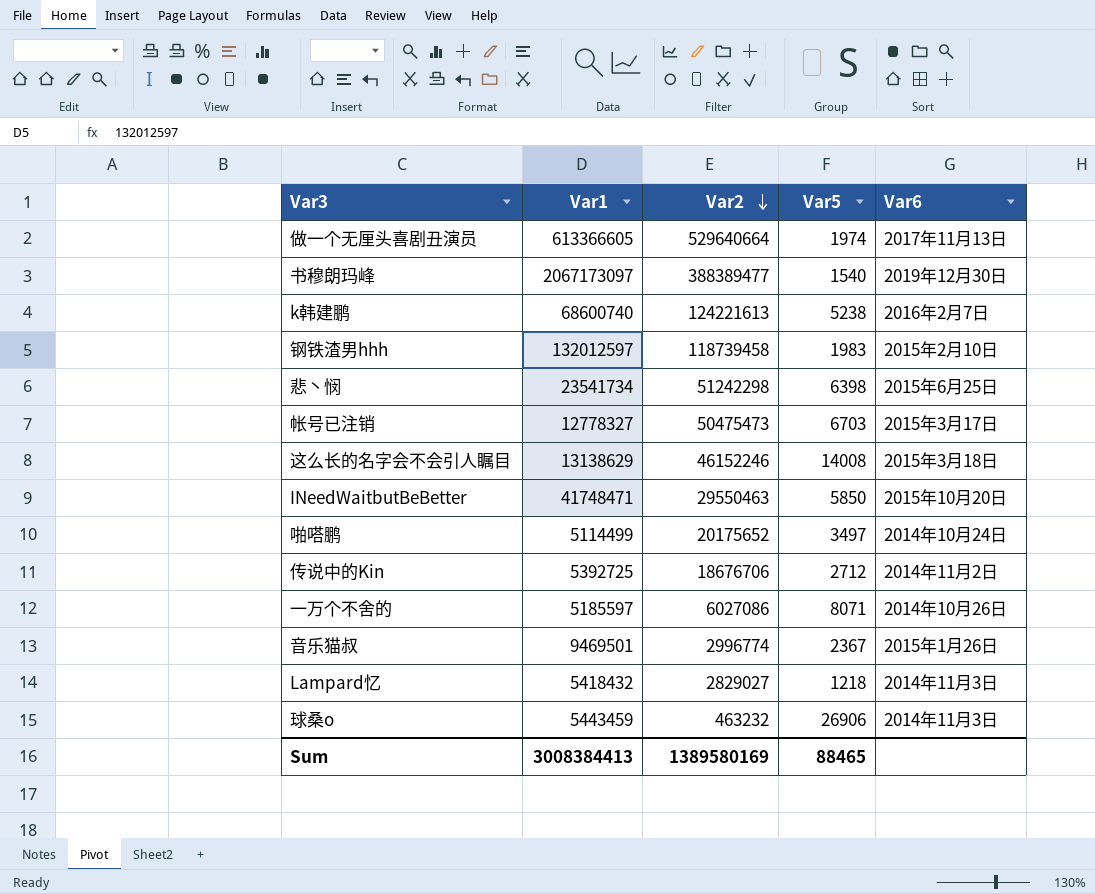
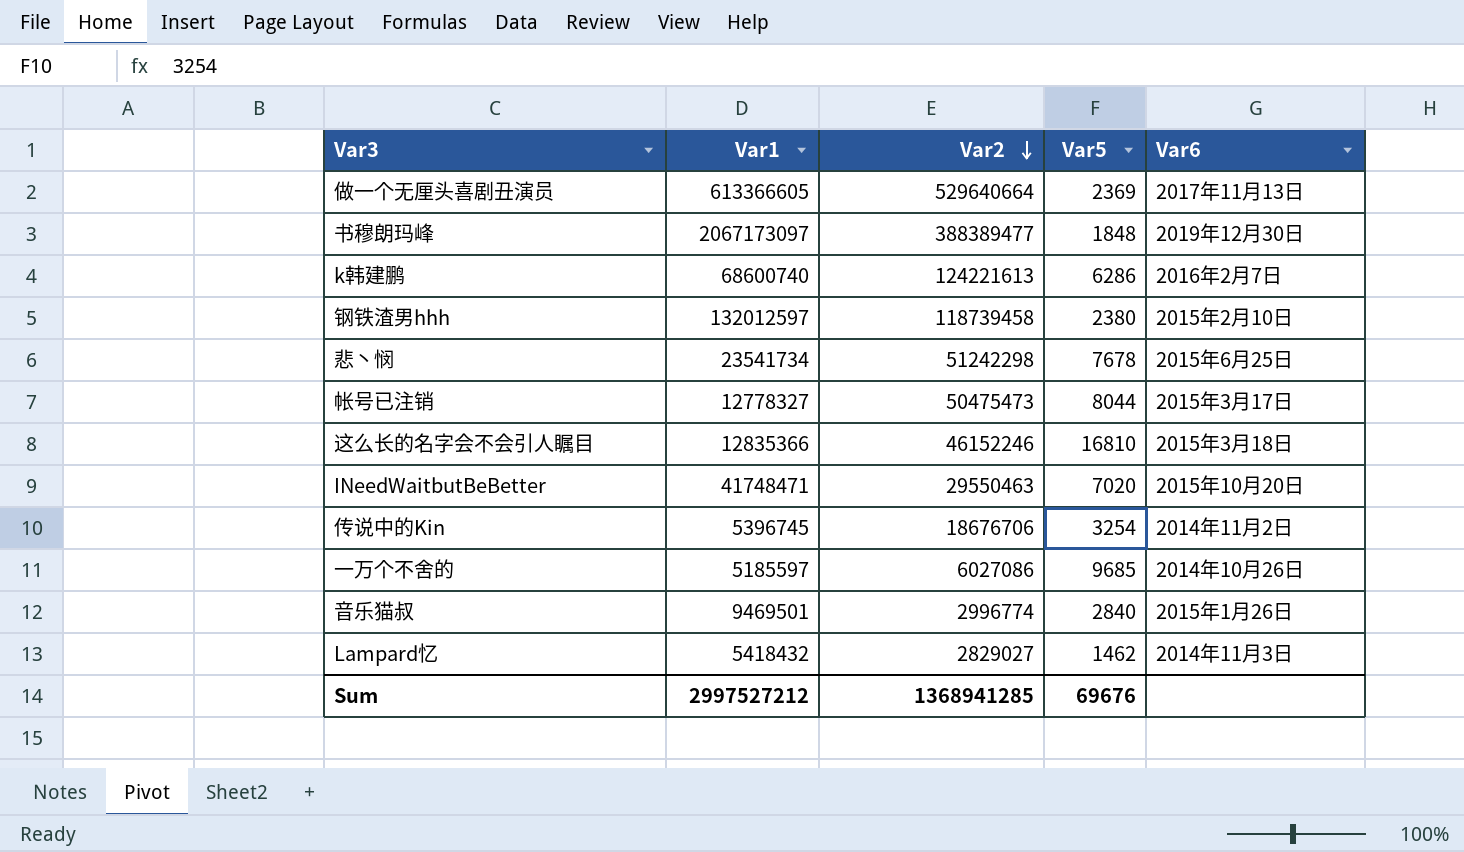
row 啪嗒鹏: 5114499 | 20175652 | 3497 | 2014年10月24日 -> none
row 球桑o: 5443459 | 463232 | 26906 | 2014年11月3日 -> none
做一个无厘头喜剧丑演员 | Var5: 1974 -> 2369
书穆朗玛峰 | Var5: 1540 -> 1848
k韩建鹏 | Var5: 5238 -> 6286
钢铁渣男hhh | Var5: 1983 -> 2380
悲丶悯 | Var5: 6398 -> 7678
帐号已注销 | Var5: 6703 -> 8044
这么长的名字会不会引人瞩目 | Var1: 13138629 -> 12835366
这么长的名字会不会引人瞩目 | Var5: 14008 -> 16810
INeedWaitbutBeBetter | Var5: 5850 -> 7020
传说中的Kin | Var1: 5392725 -> 5396745
传说中的Kin | Var5: 2712 -> 3254
一万个不舍的 | Var5: 8071 -> 9685
音乐猫叔 | Var5: 2367 -> 2840
Lampard忆 | Var5: 1218 -> 1462
Sum | Var1: 3008384413 -> 2997527212
Sum | Var2: 1389580169 -> 1368941285
Sum | Var5: 88465 -> 69676

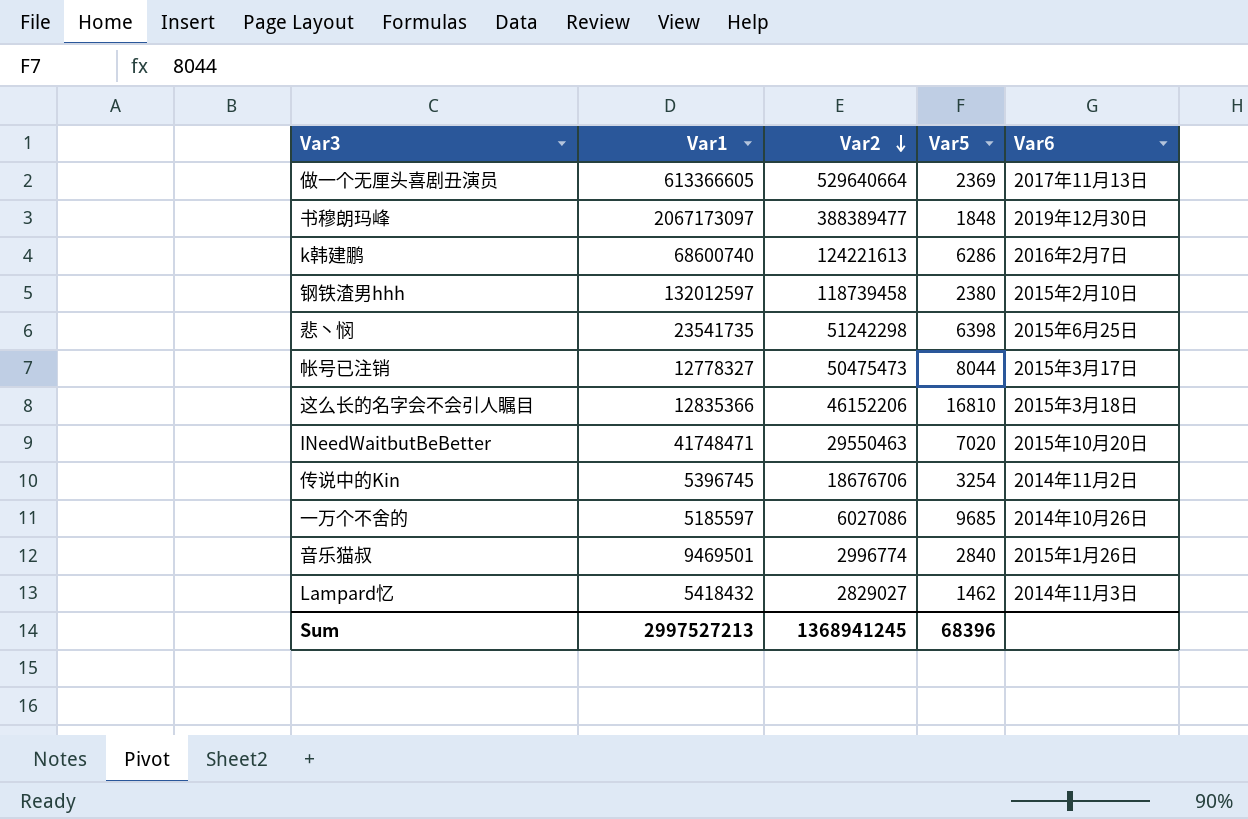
悲丶悯 | Var1: 23541734 -> 23541735
悲丶悯 | Var5: 7678 -> 6398
这么长的名字会不会引人瞩目 | Var2: 46152246 -> 46152206
Sum | Var1: 2997527212 -> 2997527213
Sum | Var2: 1368941285 -> 1368941245
Sum | Var5: 69676 -> 68396

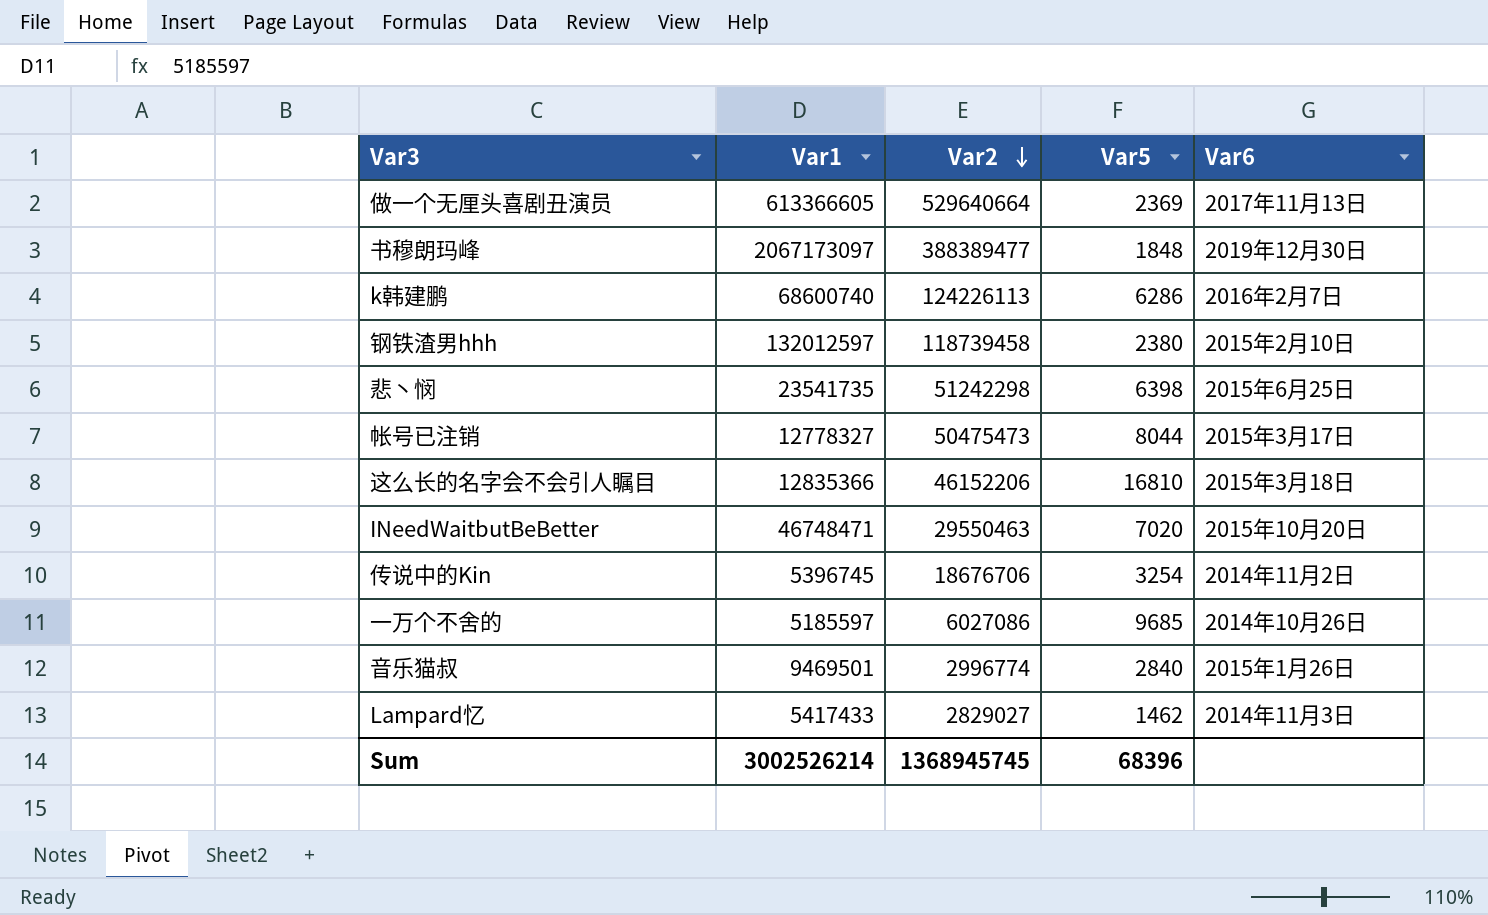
k韩建鹏 | Var2: 124221613 -> 124226113
INeedWaitbutBeBetter | Var1: 41748471 -> 46748471
Lampard忆 | Var1: 5418432 -> 5417433
Sum | Var1: 2997527213 -> 3002526214
Sum | Var2: 1368941245 -> 1368945745

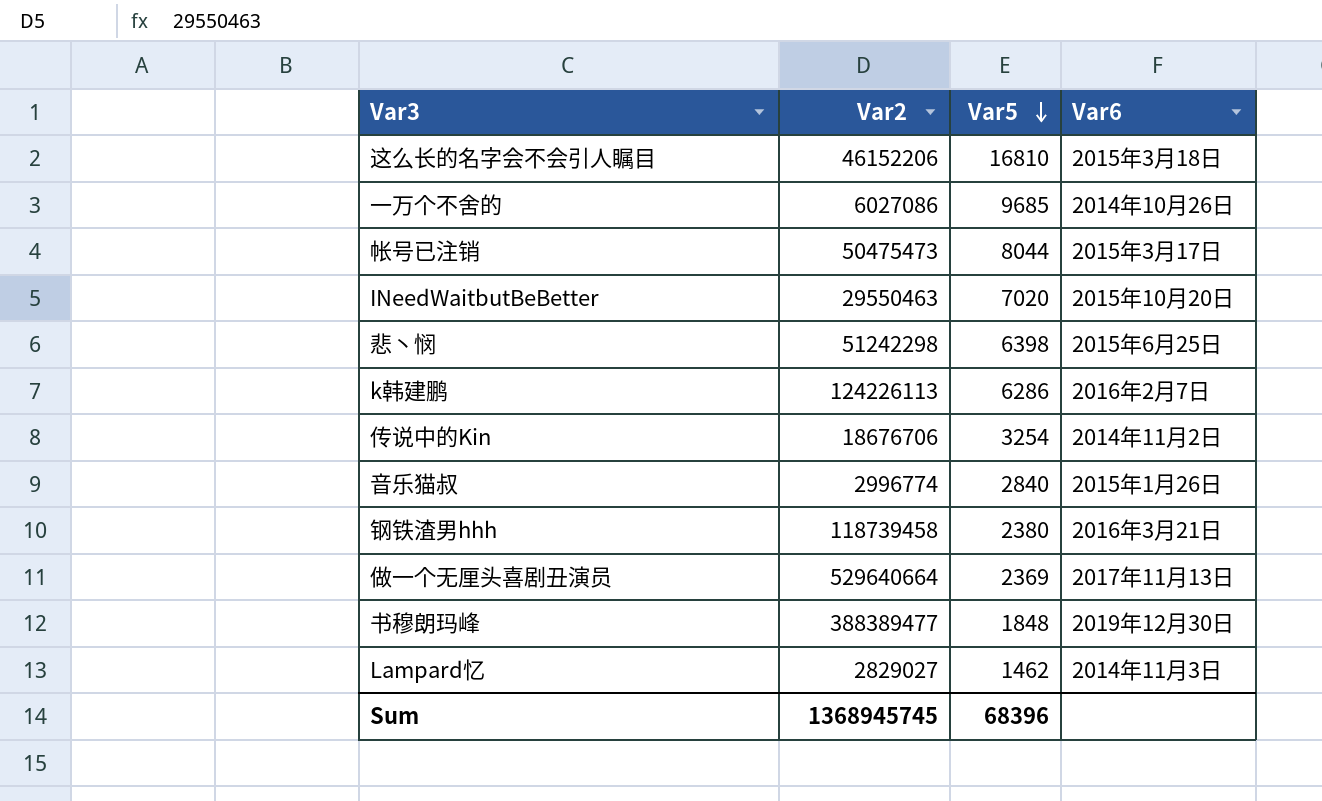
row order: Var2 descending -> Var5 descending
column Var1 | position: 2 -> none
钢铁渣男hhh | Var6: 2015年2月10日 -> 2016年3月21日

